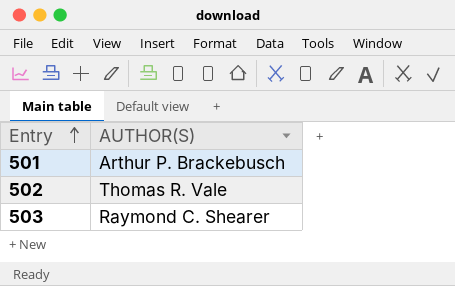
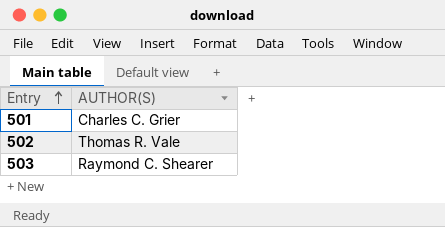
501 | AUTHOR(S): Arthur P. Brackebusch -> Charles C. Grier

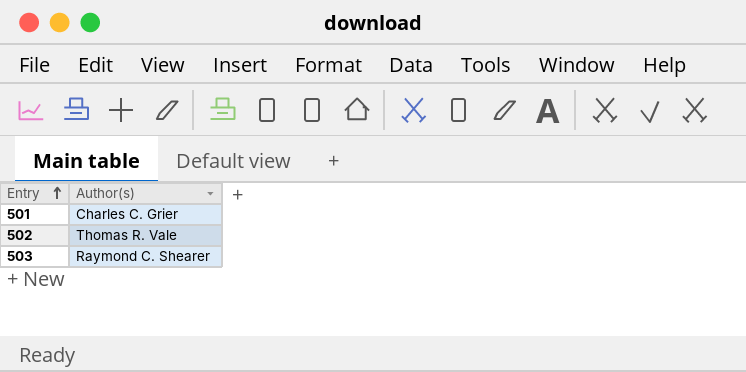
column name: AUTHOR(S) -> Author(s)

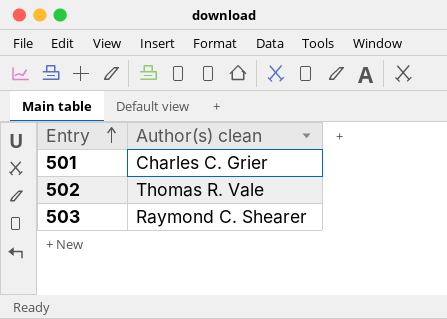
column name: Author(s) -> Author(s) clean

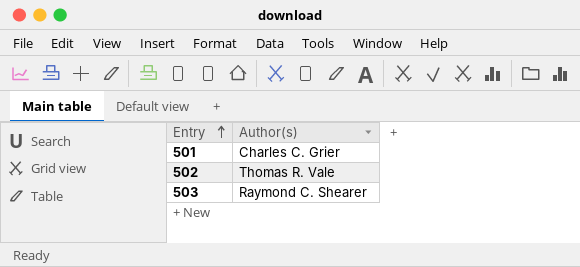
column name: Author(s) clean -> Author(s)

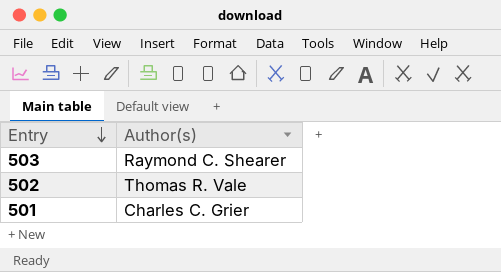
row order: Entry ascending -> Entry descending

